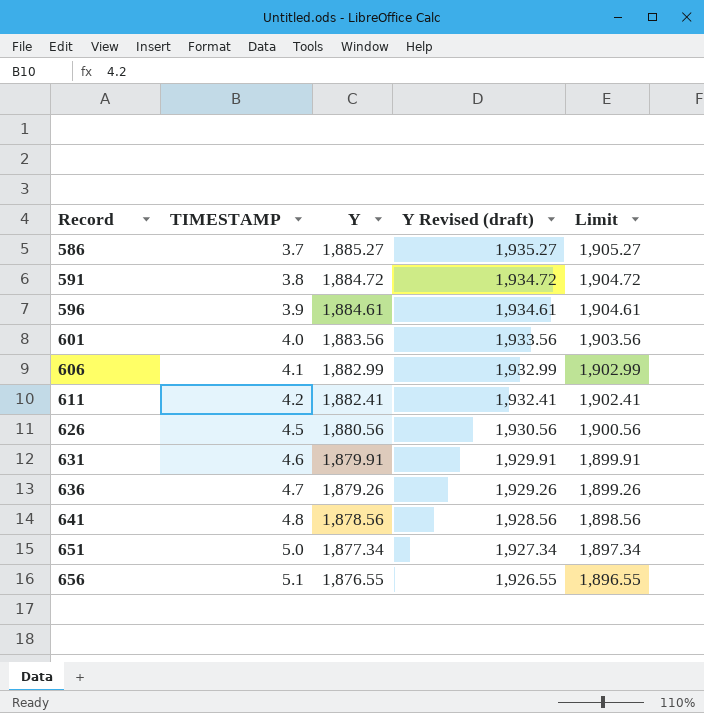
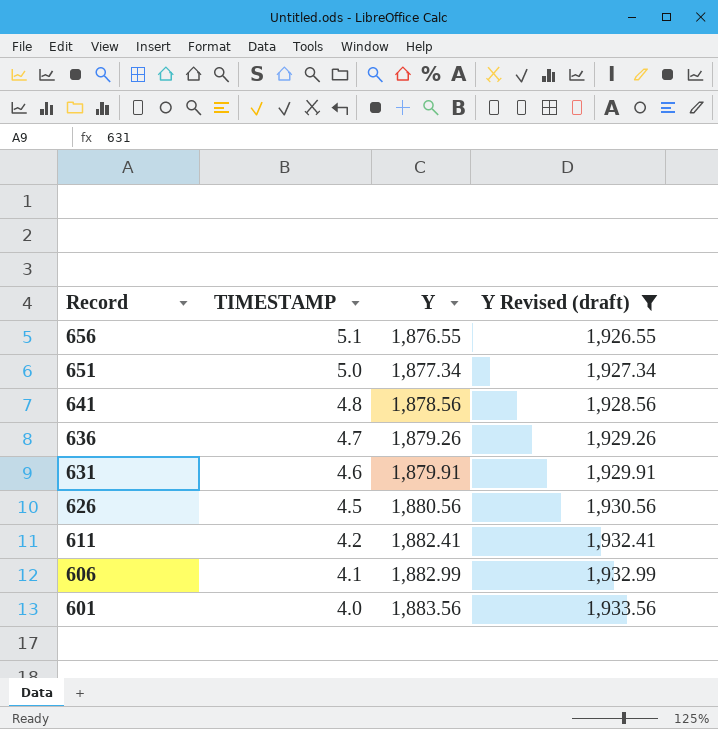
filter: none -> Y Revised (draft) <= 1,933.56
row order: Record ascending -> Record descending
column Limit | formula: [Y] + 20 -> none

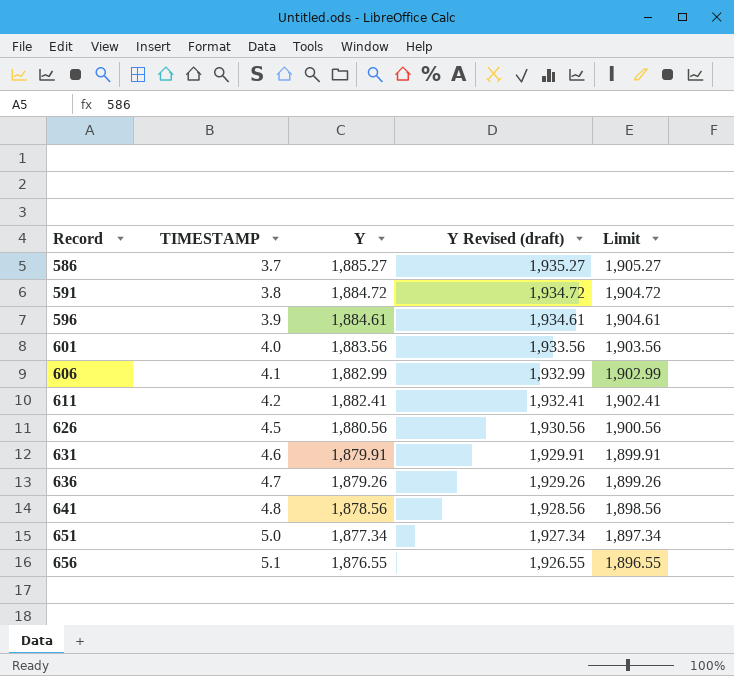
filter: Y Revised (draft) <= 1,933.56 -> none
row order: Record descending -> Record ascending
column Limit | formula: none -> [Y] + 20

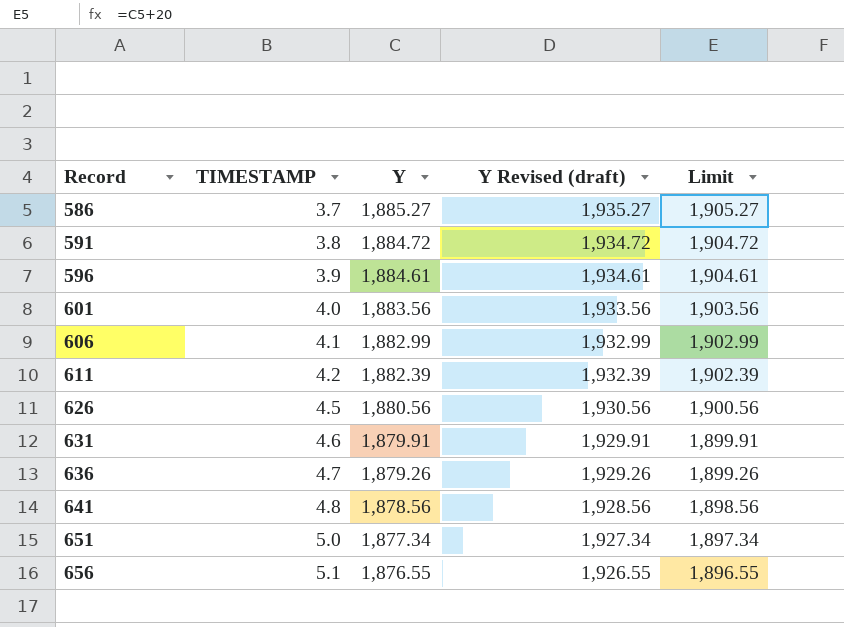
611 | Y: 1,882.41 -> 1,882.39
611 | Y Revised (draft): 1,932.41 -> 1,932.39
611 | Limit: 1,902.41 -> 1,902.39

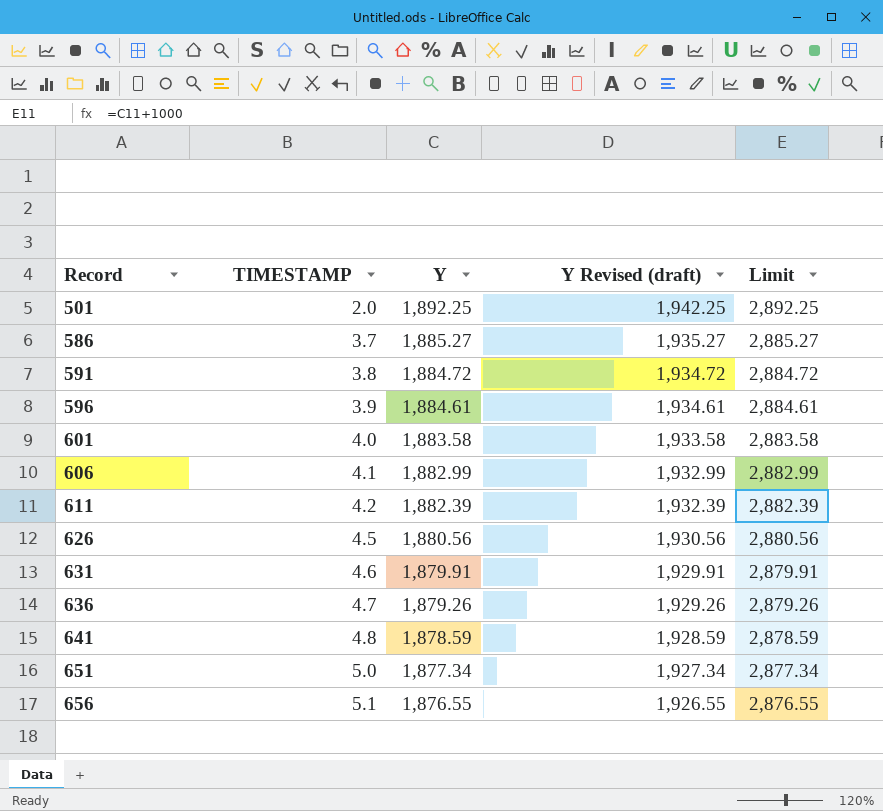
column Limit | formula: [Y] + 20 -> [Y] + 1000
row 501: none -> 2.0 | 1,892.25 | 1,942.25 | 2,892.25
601 | Y: 1,883.56 -> 1,883.58
601 | Y Revised (draft): 1,933.56 -> 1,933.58
641 | Y: 1,878.56 -> 1,878.59
641 | Y Revised (draft): 1,928.56 -> 1,928.59

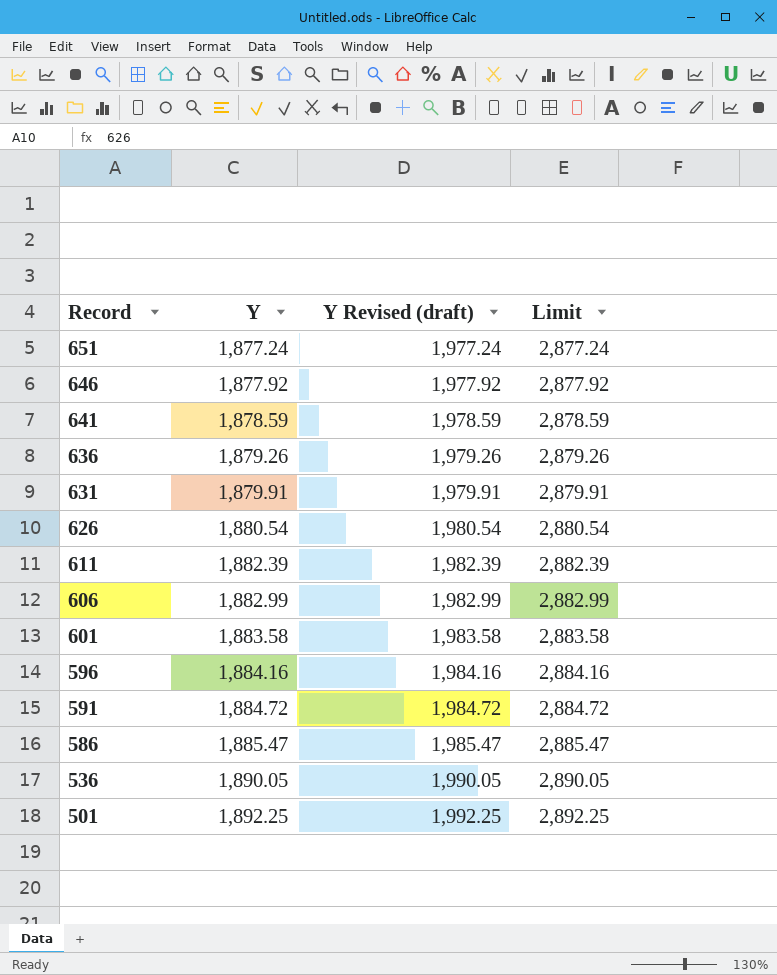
row order: Record ascending -> Record descending
column TIMESTAMP | position: 2 -> none
column Y Revised (draft) | formula: [Y] + 50 -> [Y] + 100
row 656: 5.1 | 1,876.55 | 1,926.55 | 2,876.55 -> none
651 | Y: 1,877.34 -> 1,877.24
651 | Limit: 2,877.34 -> 2,877.24
row 646: none -> 1,877.92 | 1,977.92 | 2,877.92
626 | Y: 1,880.56 -> 1,880.54
626 | Limit: 2,880.56 -> 2,880.54
596 | Y: 1,884.61 -> 1,884.16
596 | Limit: 2,884.61 -> 2,884.16
586 | Y: 1,885.27 -> 1,885.47
586 | Limit: 2,885.27 -> 2,885.47
row 536: none -> 1,890.05 | 1,990.05 | 2,890.05

